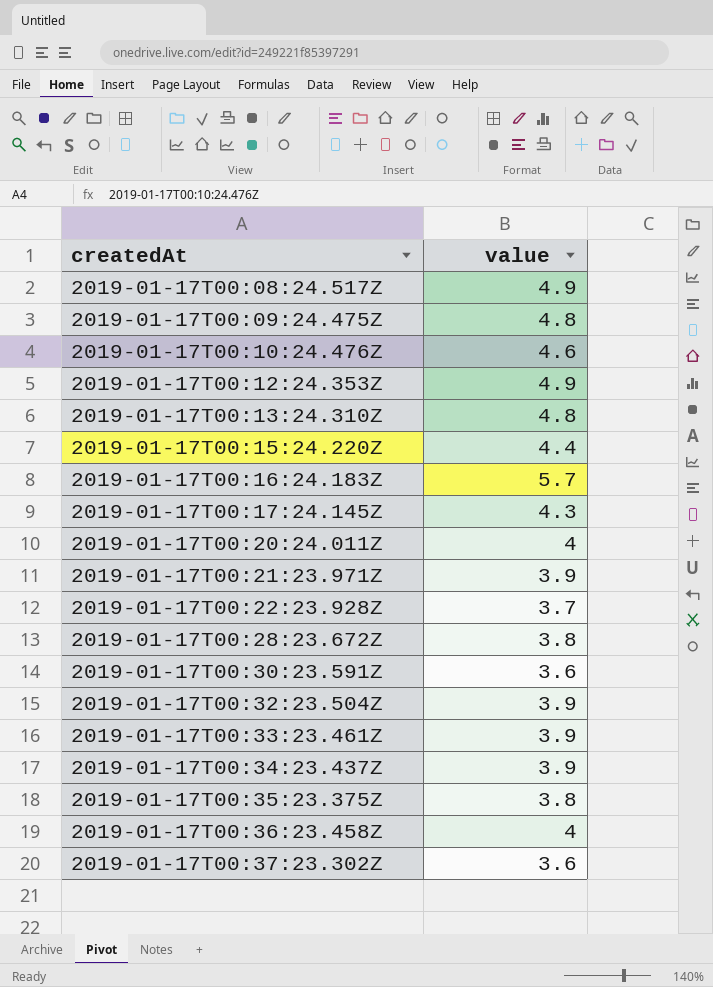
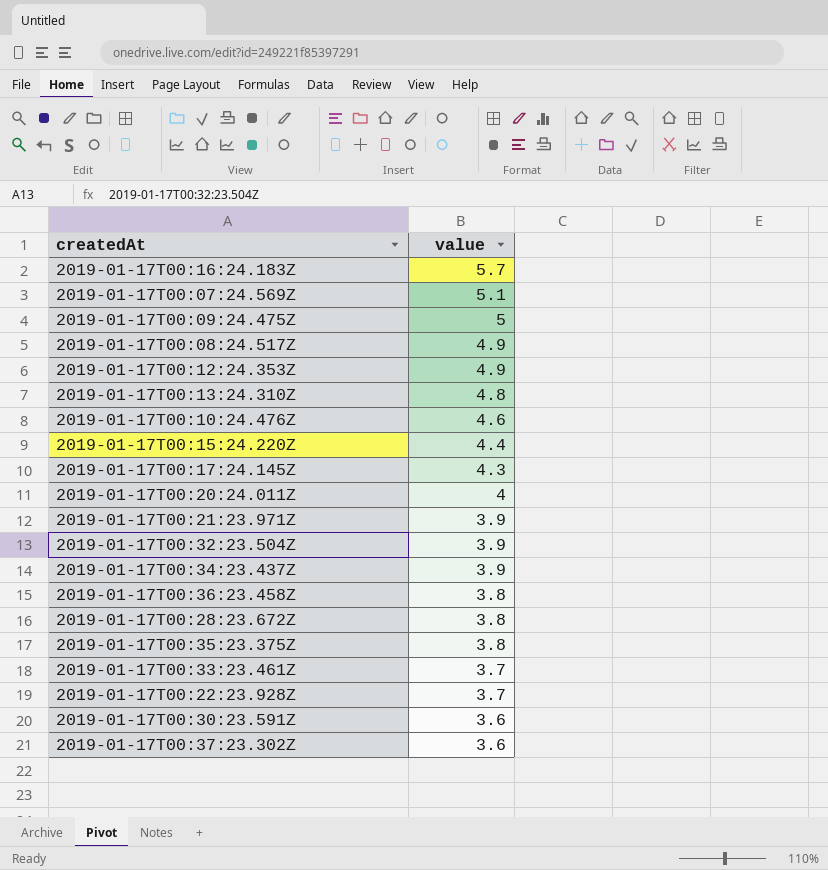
row order: createdAt ascending -> value descending
row 2019-01-17T00:07:24.569Z: none -> 5.1
2019-01-17T00:09:24.475Z | value: 4.8 -> 5
2019-01-17T00:36:23.458Z | value: 4 -> 3.8
2019-01-17T00:33:23.461Z | value: 3.9 -> 3.7

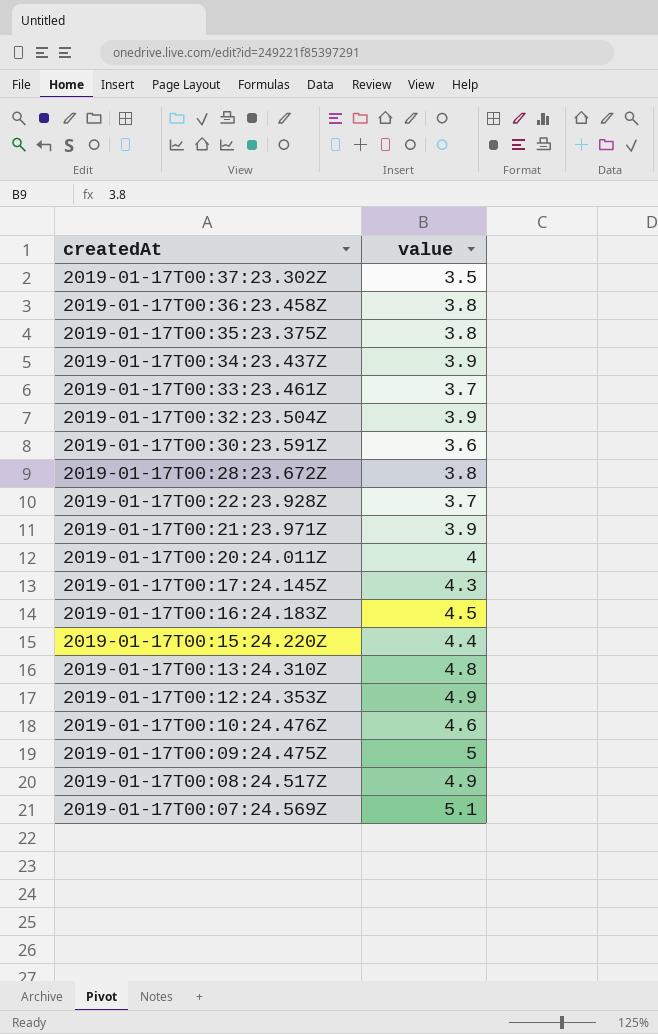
row order: value descending -> createdAt descending
2019-01-17T00:37:23.302Z | value: 3.6 -> 3.5
2019-01-17T00:16:24.183Z | value: 5.7 -> 4.5

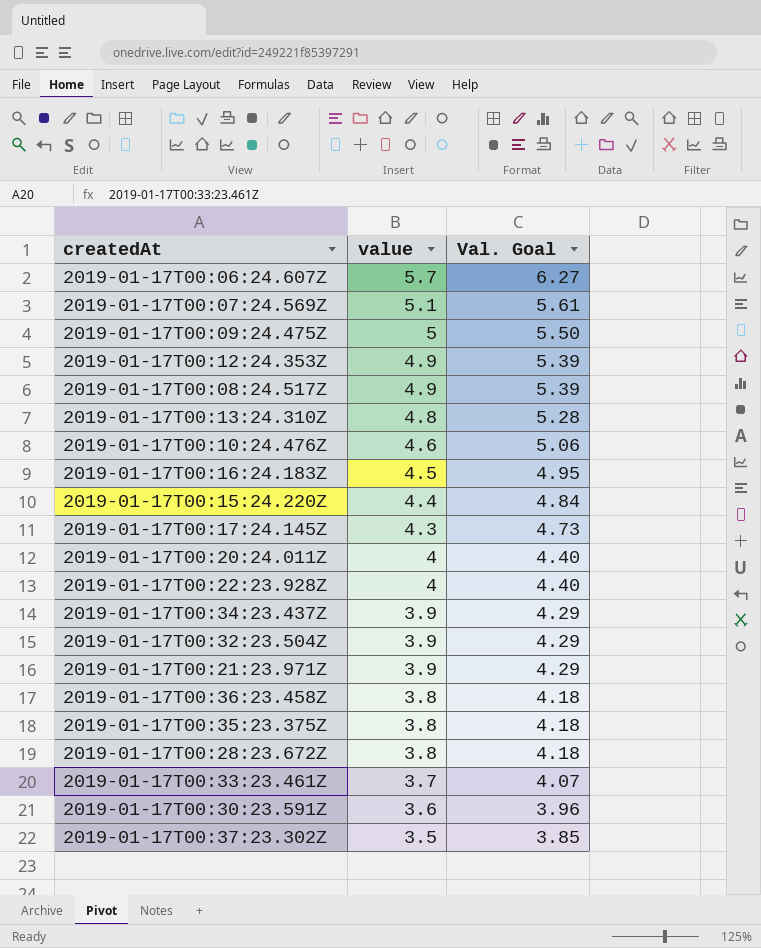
row order: createdAt descending -> value descending
column Val. Goal | formula: none -> [value] * 1.1
row 2019-01-17T00:06:24.607Z: none -> 5.7 | 6.27
2019-01-17T00:22:23.928Z | value: 3.7 -> 4

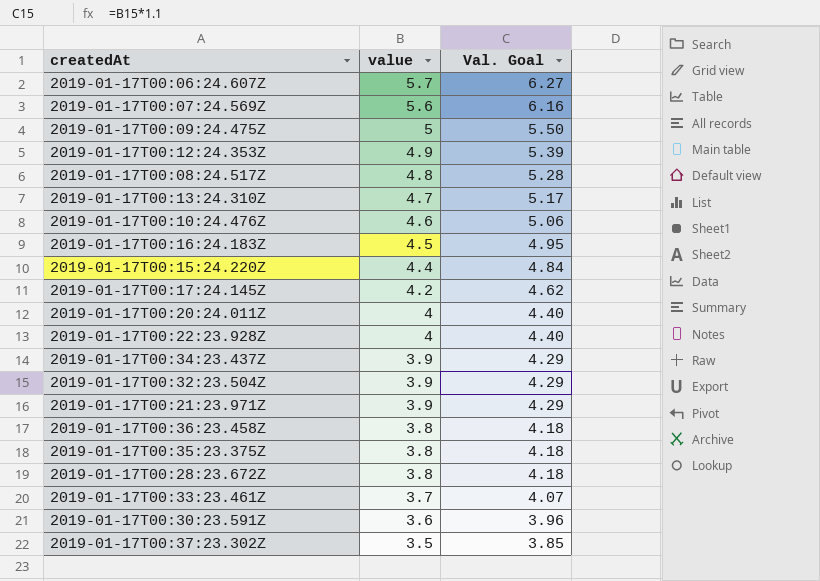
2019-01-17T00:07:24.569Z | value: 5.1 -> 5.6
2019-01-17T00:07:24.569Z | Val. Goal: 5.61 -> 6.16
2019-01-17T00:08:24.517Z | value: 4.9 -> 4.8
2019-01-17T00:08:24.517Z | Val. Goal: 5.39 -> 5.28
2019-01-17T00:13:24.310Z | value: 4.8 -> 4.7
2019-01-17T00:13:24.310Z | Val. Goal: 5.28 -> 5.17
2019-01-17T00:17:24.145Z | value: 4.3 -> 4.2
2019-01-17T00:17:24.145Z | Val. Goal: 4.73 -> 4.62

